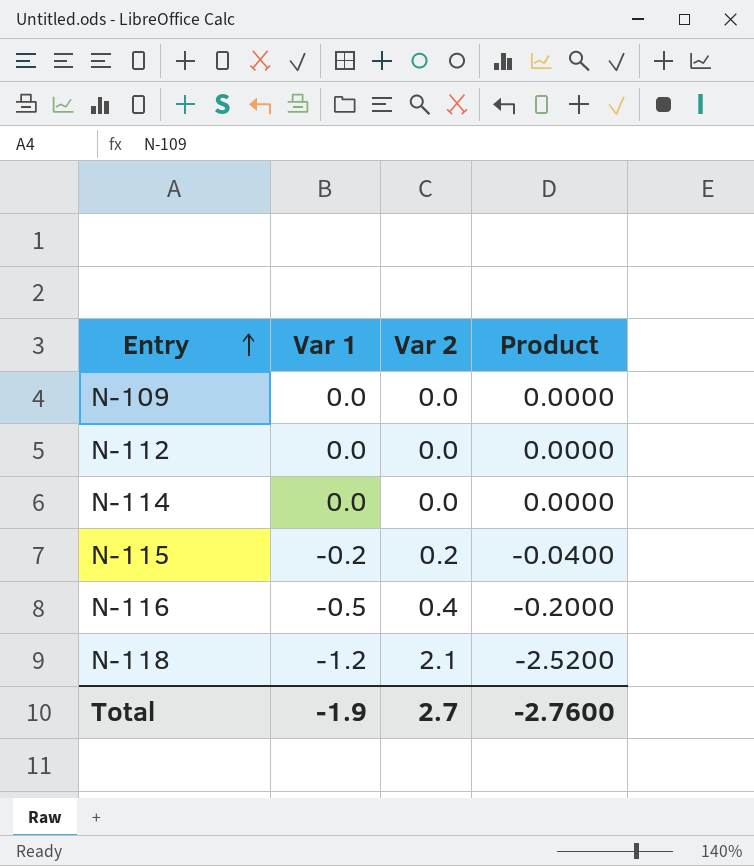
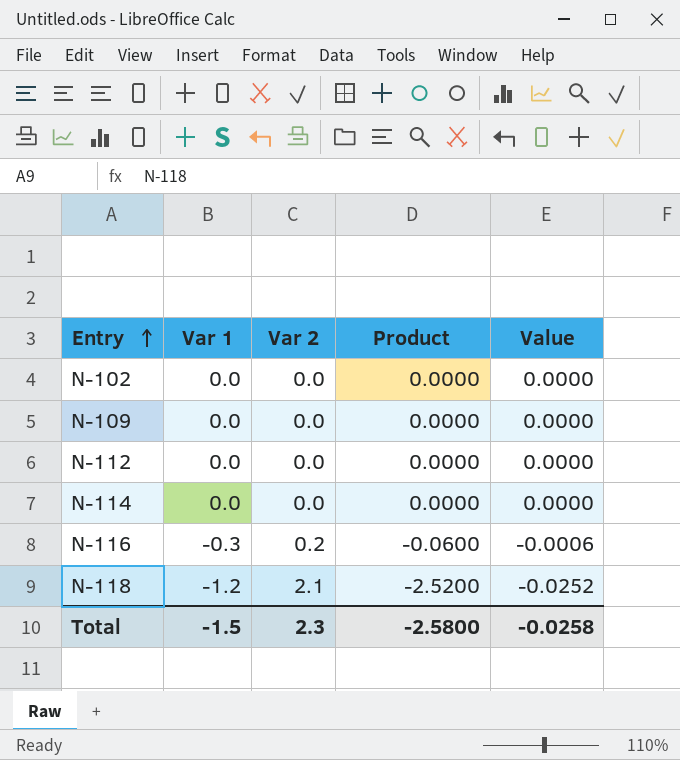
column Value | formula: none -> [Product] * 0.01
row N-115: -0.2 | 0.2 | -0.0400 -> none
row N-102: none -> 0.0 | 0.0 | 0.0000 | 0.0000
N-116 | Var 1: -0.5 -> -0.3
N-116 | Var 2: 0.4 -> 0.2
N-116 | Product: -0.2000 -> -0.0600
Total | Var 1: -1.9 -> -1.5
Total | Var 2: 2.7 -> 2.3
Total | Product: -2.7600 -> -2.5800

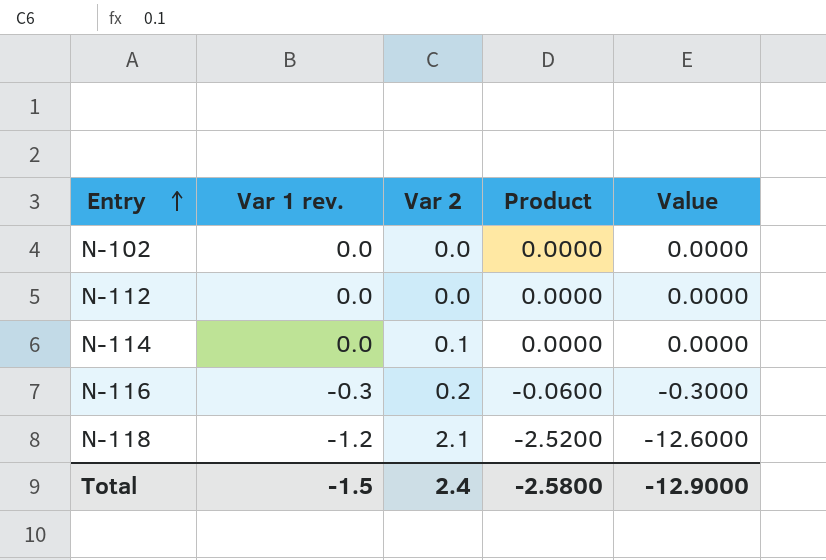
column name: Var 1 -> Var 1 rev.
column Value | formula: [Product] * 0.01 -> [Product] * 5
row N-109: 0.0 | 0.0 | 0.0000 | 0.0000 -> none
N-114 | Var 2: 0.0 -> 0.1
Total | Var 2: 2.3 -> 2.4
Total | Value: -0.0258 -> -12.9000

